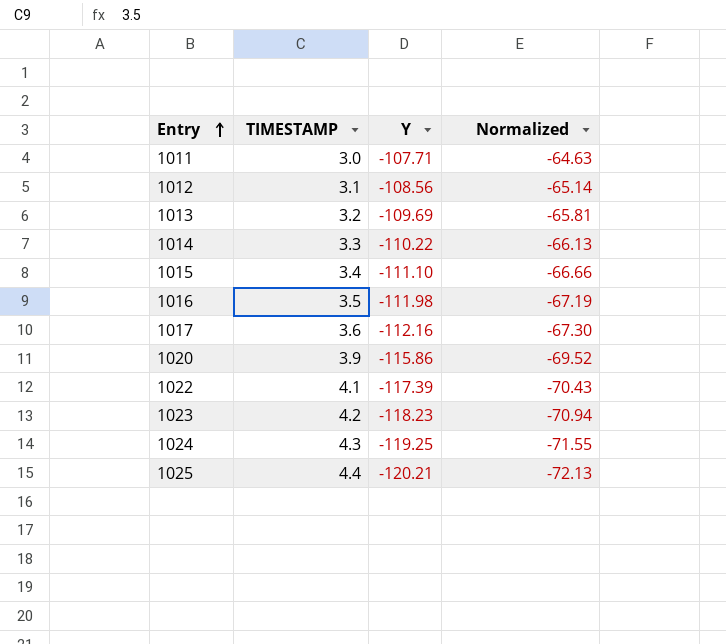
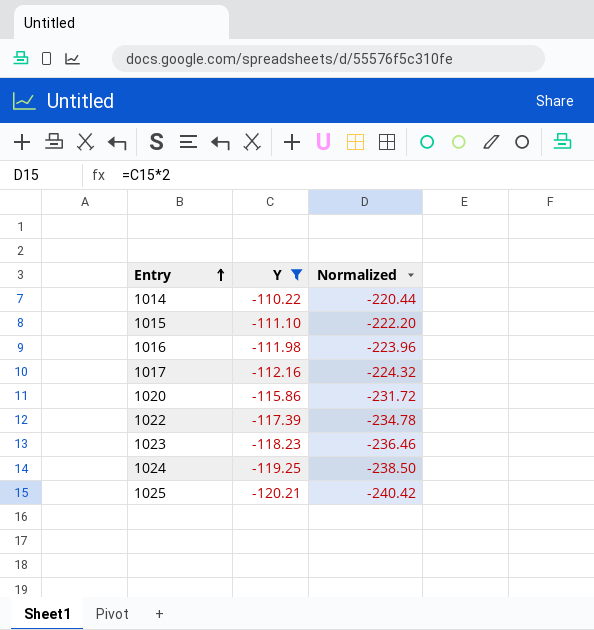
filter: none -> Y <= -110.22
column TIMESTAMP | position: 2 -> none
column Normalized | formula: [Y] * 0.6 -> [Y] * 2

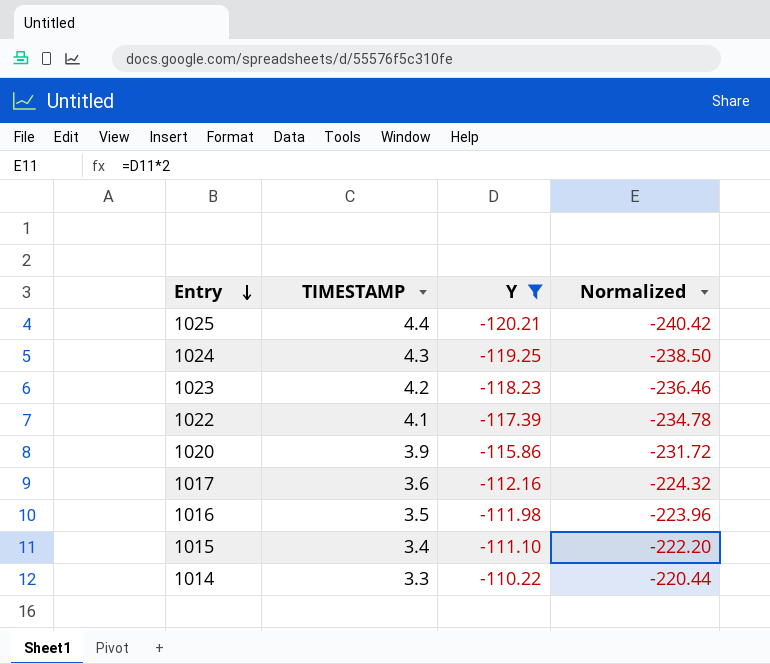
row order: Entry ascending -> Entry descending
column TIMESTAMP | position: none -> 2

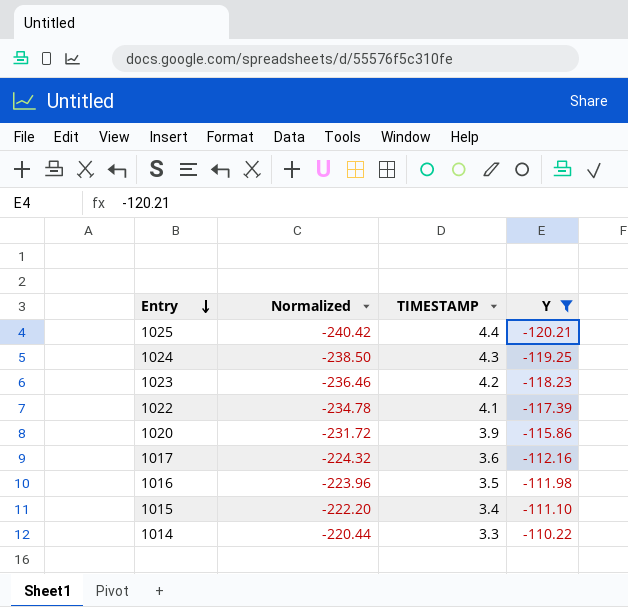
column Normalized | position: 4 -> 2

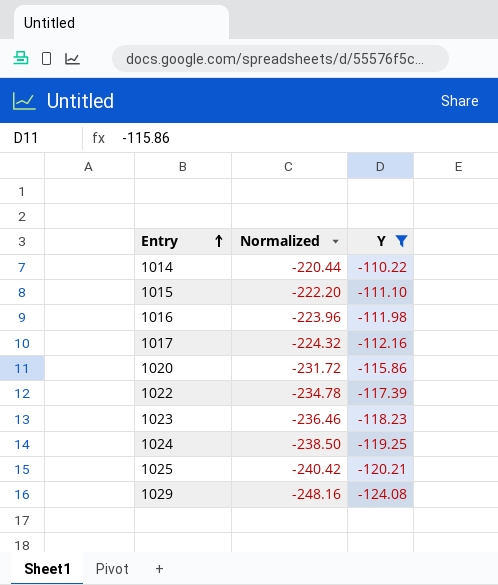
row order: Entry descending -> Entry ascending
column TIMESTAMP | position: 3 -> none
row 1029: none -> -248.16 | -124.08

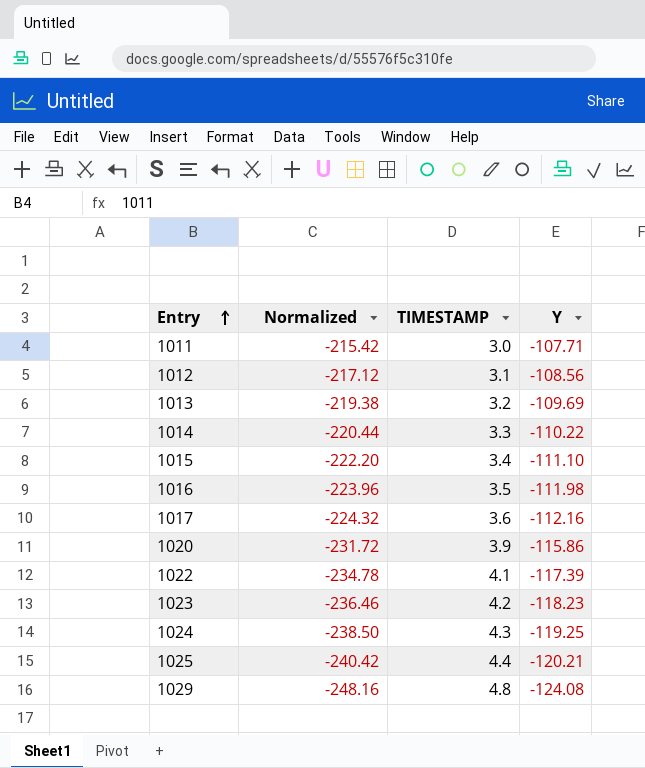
filter: Y <= -110.22 -> none
column TIMESTAMP | position: none -> 3

